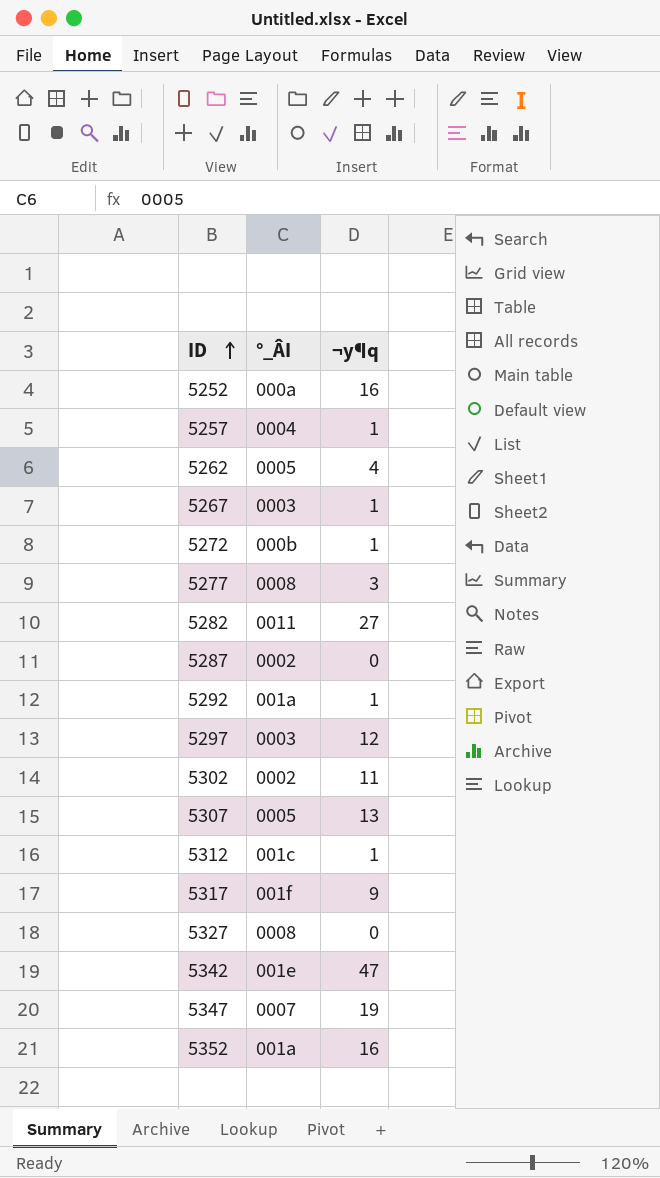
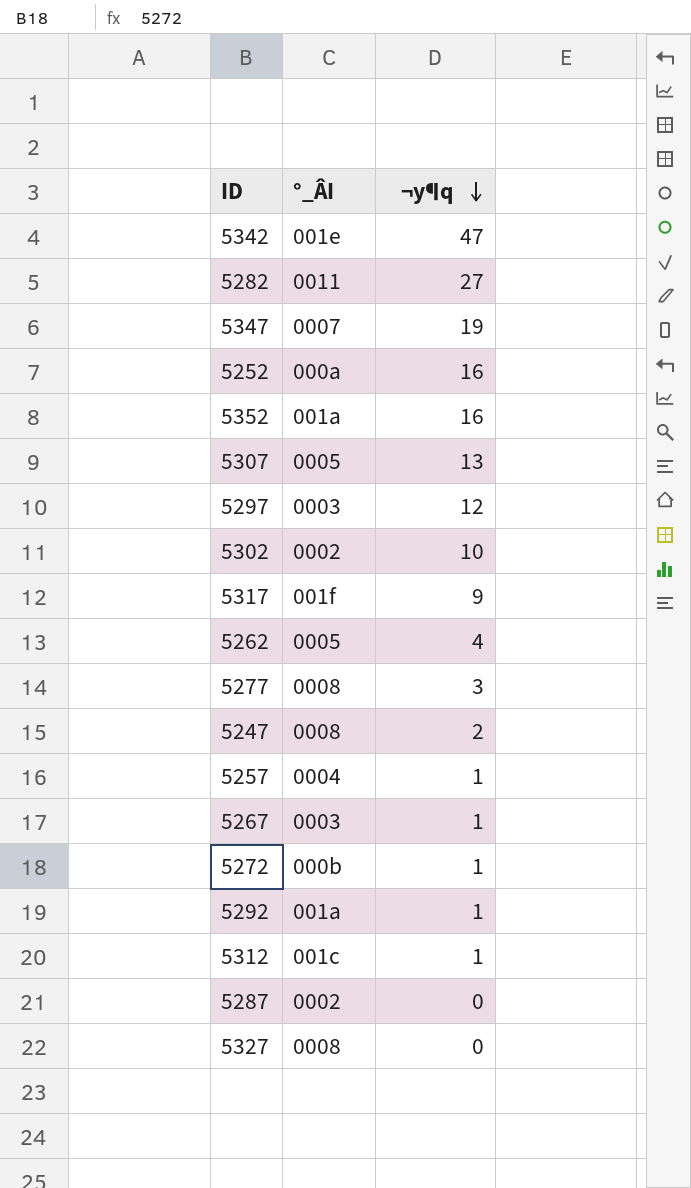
row order: ID ascending -> ¬y¶q descending
5302 | ¬y¶q: 11 -> 10
row 5247: none -> 0008 | 2

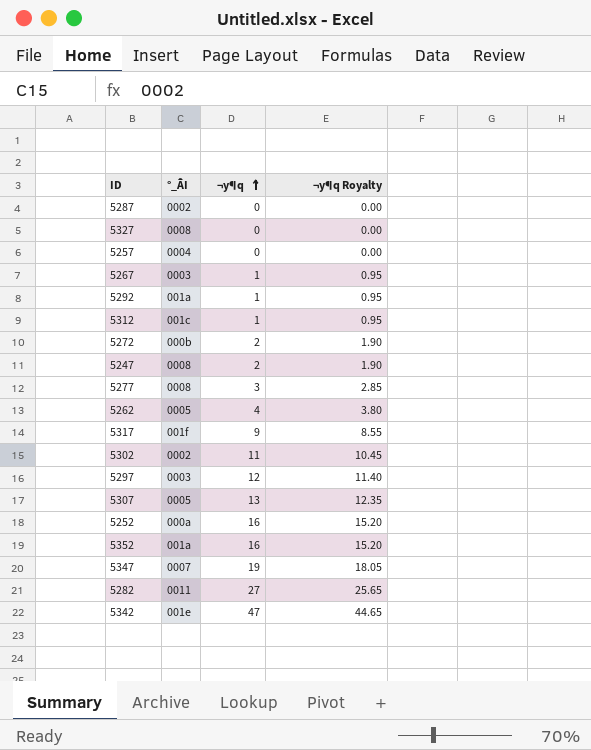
row order: ¬y¶q descending -> ¬y¶q ascending
column ¬y¶q Royalty | formula: none -> [¬y¶q] * 0.95
5257 | ¬y¶q: 1 -> 0
5272 | ¬y¶q: 1 -> 2
5302 | ¬y¶q: 10 -> 11

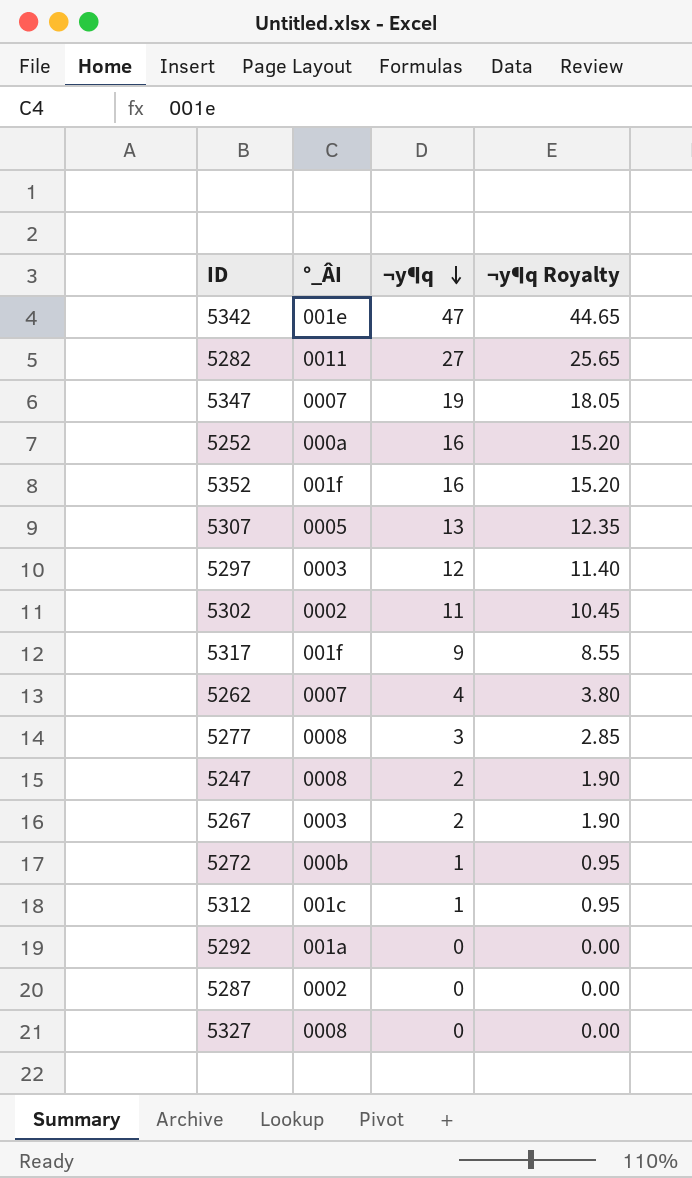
row order: ¬y¶q ascending -> ¬y¶q descending
row 5257: 0004 | 0 | 0.00 -> none
5352 | °_ÂI: 001a -> 001f
5262 | °_ÂI: 0005 -> 0007
5267 | ¬y¶q: 1 -> 2
5267 | ¬y¶q Royalty: 0.95 -> 1.90
5272 | ¬y¶q: 2 -> 1
5272 | ¬y¶q Royalty: 1.90 -> 0.95
5292 | ¬y¶q: 1 -> 0
5292 | ¬y¶q Royalty: 0.95 -> 0.00

